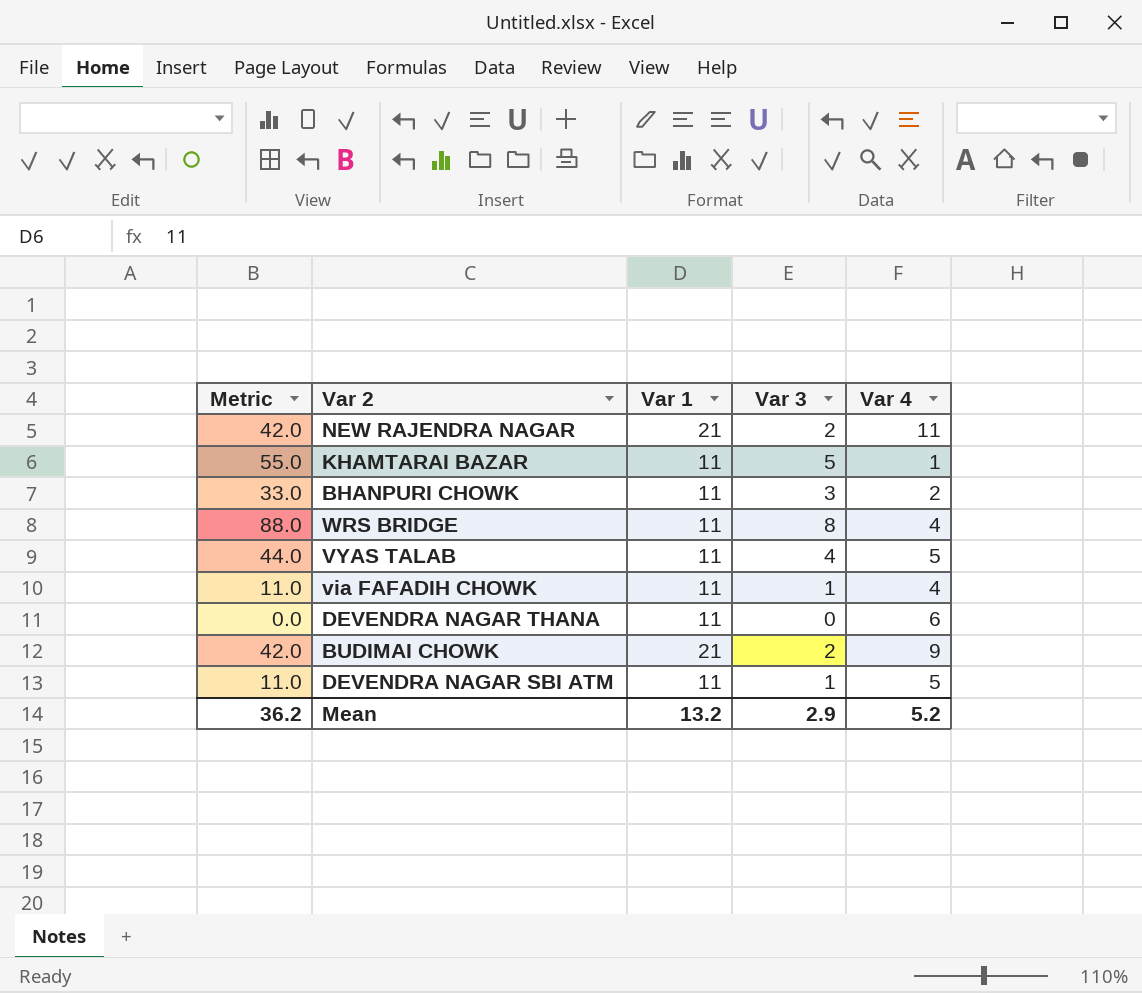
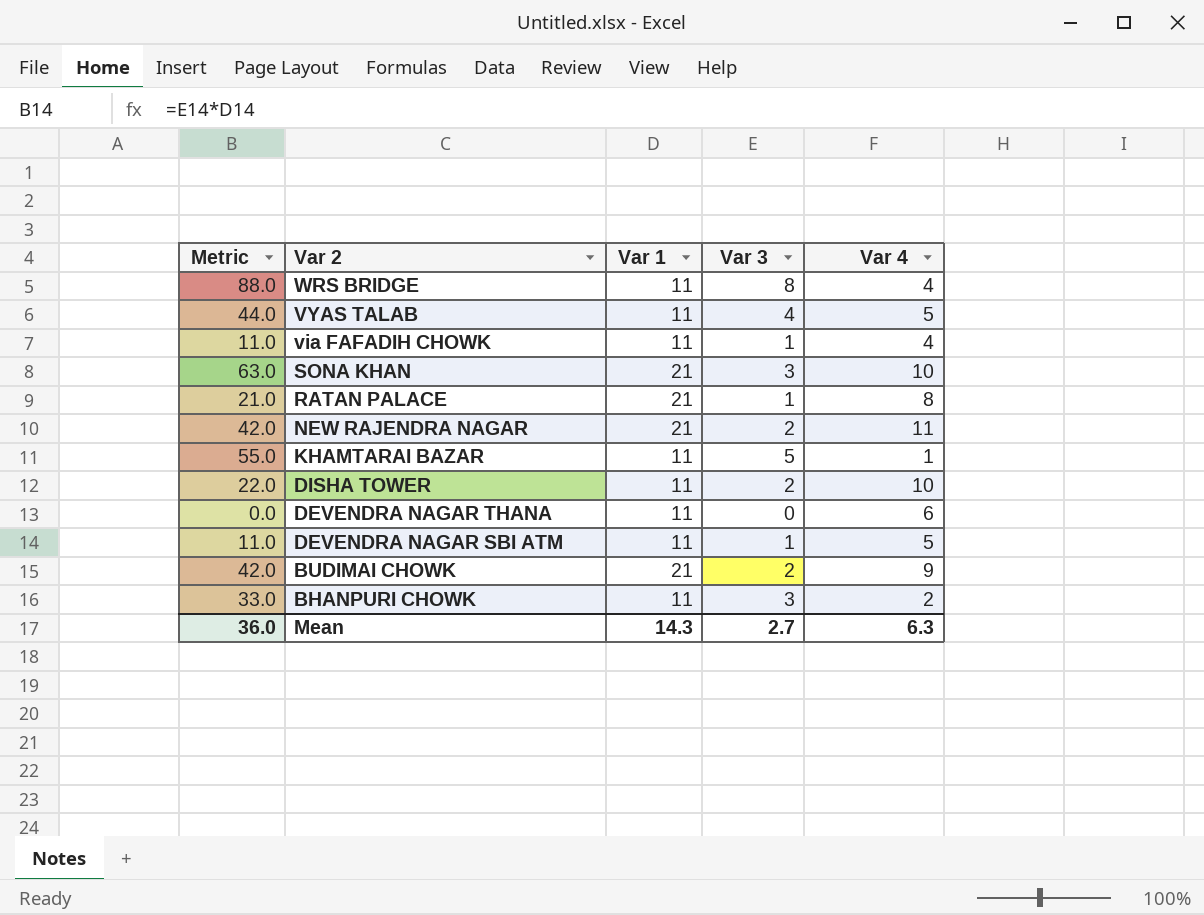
row order: none -> Var 2 descending
row SONA KHAN: none -> 63.0 | 21 | 3 | 10
row RATAN PALACE: none -> 21.0 | 21 | 1 | 8
row DISHA TOWER: none -> 22.0 | 11 | 2 | 10
Mean | Metric: 36.2 -> 36.0
Mean | Var 1: 13.2 -> 14.3
Mean | Var 3: 2.9 -> 2.7
Mean | Var 4: 5.2 -> 6.3

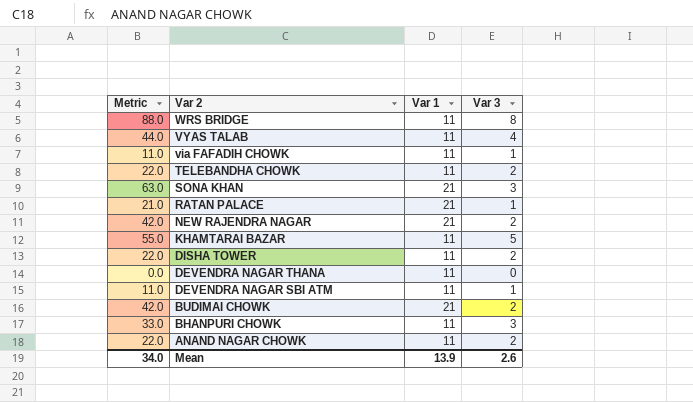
column Var 4 | position: 5 -> none
row TELEBANDHA CHOWK: none -> 22.0 | 11 | 2
row ANAND NAGAR CHOWK: none -> 22.0 | 11 | 2
Mean | Metric: 36.0 -> 34.0
Mean | Var 1: 14.3 -> 13.9
Mean | Var 3: 2.7 -> 2.6

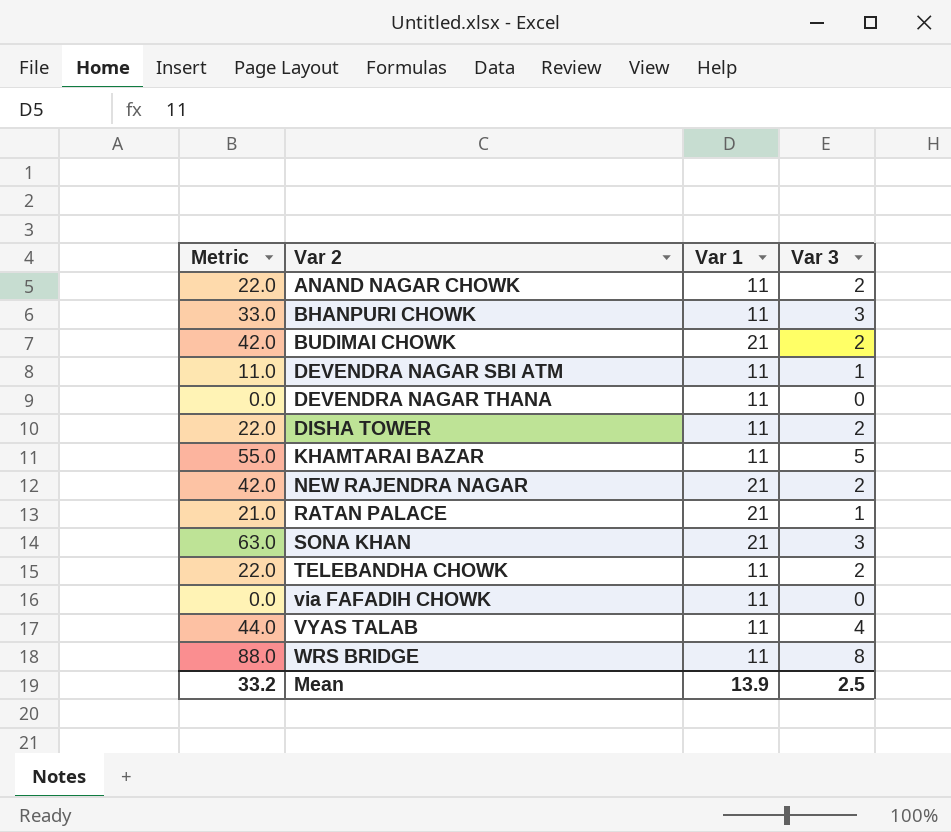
row order: Var 2 descending -> Var 2 ascending
via FAFADIH CHOWK | Metric: 11.0 -> 0.0
via FAFADIH CHOWK | Var 3: 1 -> 0
Mean | Metric: 34.0 -> 33.2
Mean | Var 3: 2.6 -> 2.5

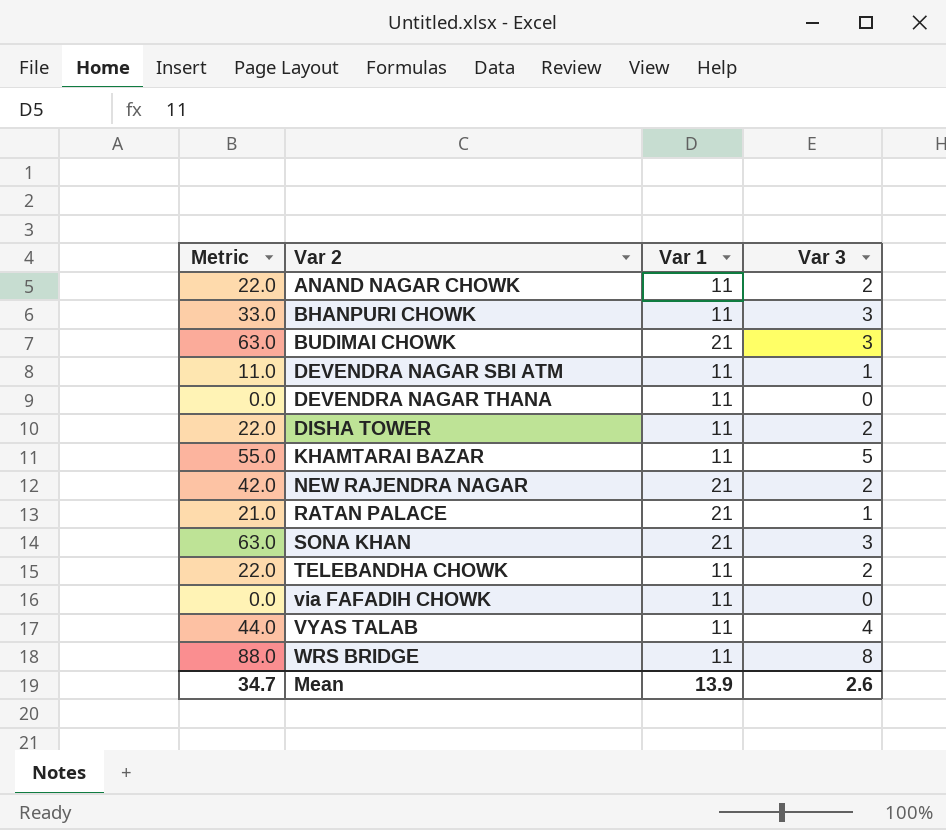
BUDIMAI CHOWK | Metric: 42.0 -> 63.0
BUDIMAI CHOWK | Var 3: 2 -> 3
Mean | Metric: 33.2 -> 34.7
Mean | Var 3: 2.5 -> 2.6

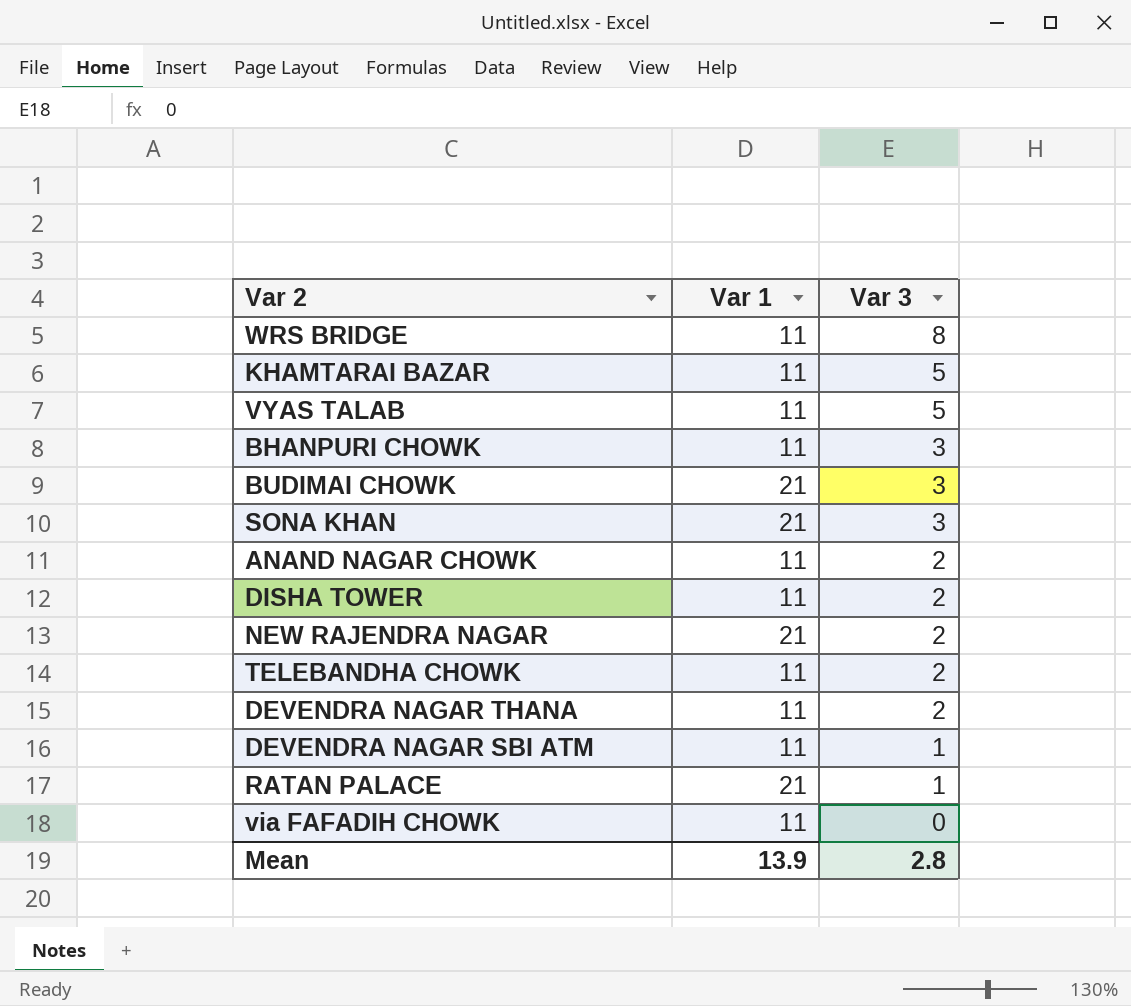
row order: Var 2 ascending -> Var 3 descending
column Metric | formula: [Var 1] * [Var 3] -> none
VYAS TALAB | Var 3: 4 -> 5
DEVENDRA NAGAR THANA | Var 3: 0 -> 2
Mean | Var 3: 2.6 -> 2.8

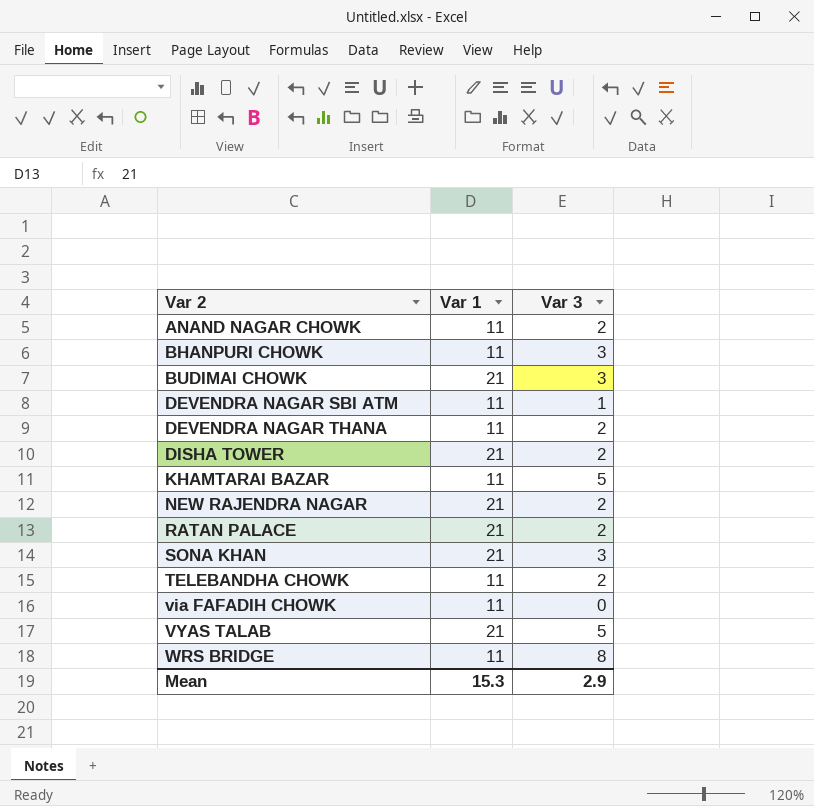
row order: Var 3 descending -> Var 2 ascending
DISHA TOWER | Var 1: 11 -> 21
RATAN PALACE | Var 3: 1 -> 2
VYAS TALAB | Var 1: 11 -> 21
Mean | Var 1: 13.9 -> 15.3
Mean | Var 3: 2.8 -> 2.9

